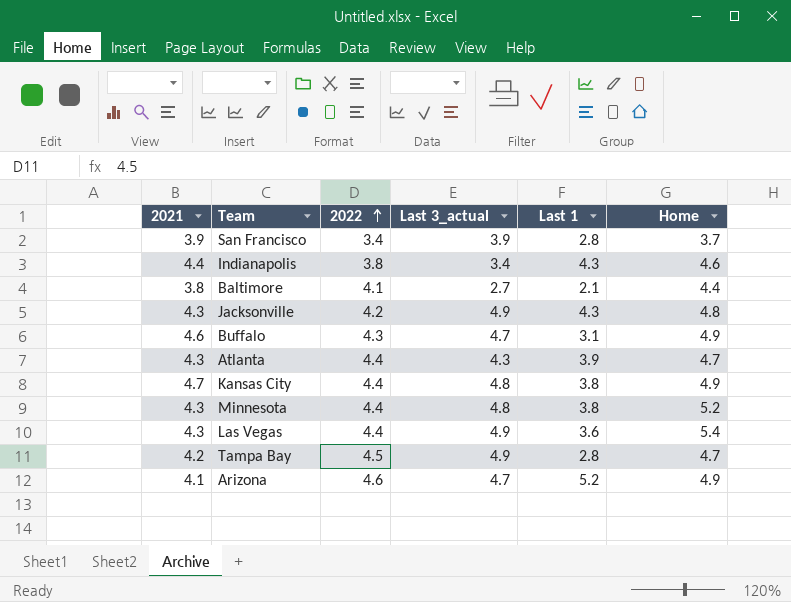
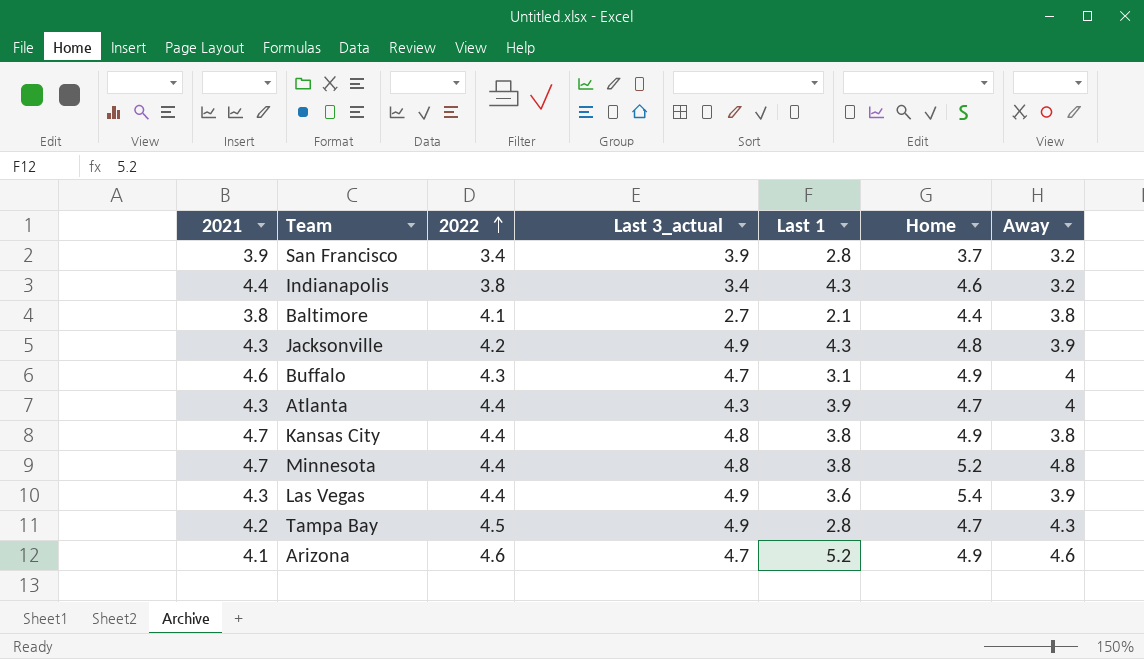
column Away | position: none -> 7
Minnesota | 2021: 4.3 -> 4.7

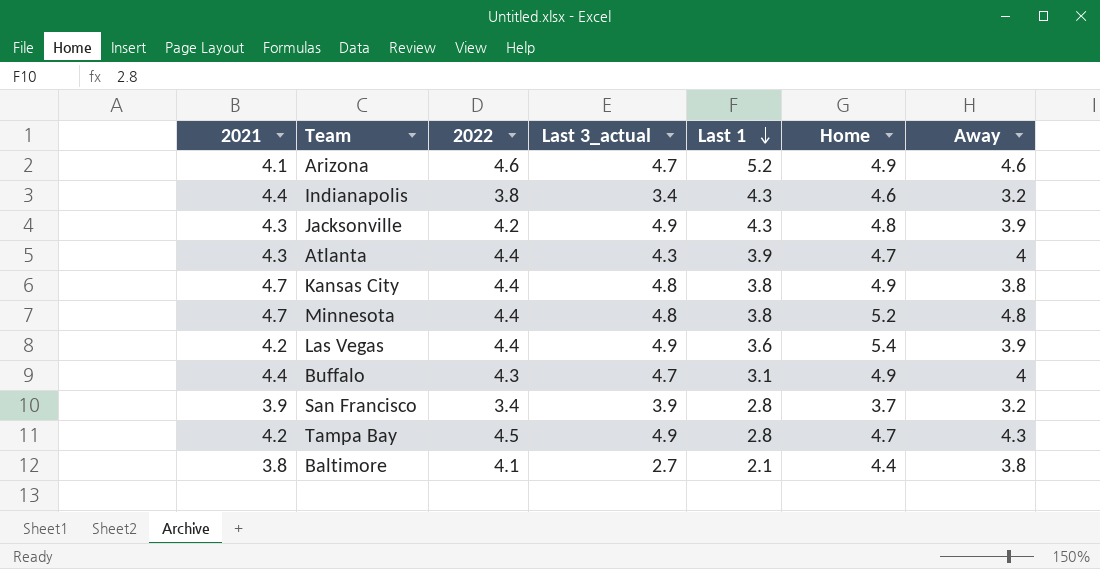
row order: 2022 ascending -> Last 1 descending
Las Vegas | 2021: 4.3 -> 4.2
Buffalo | 2021: 4.6 -> 4.4

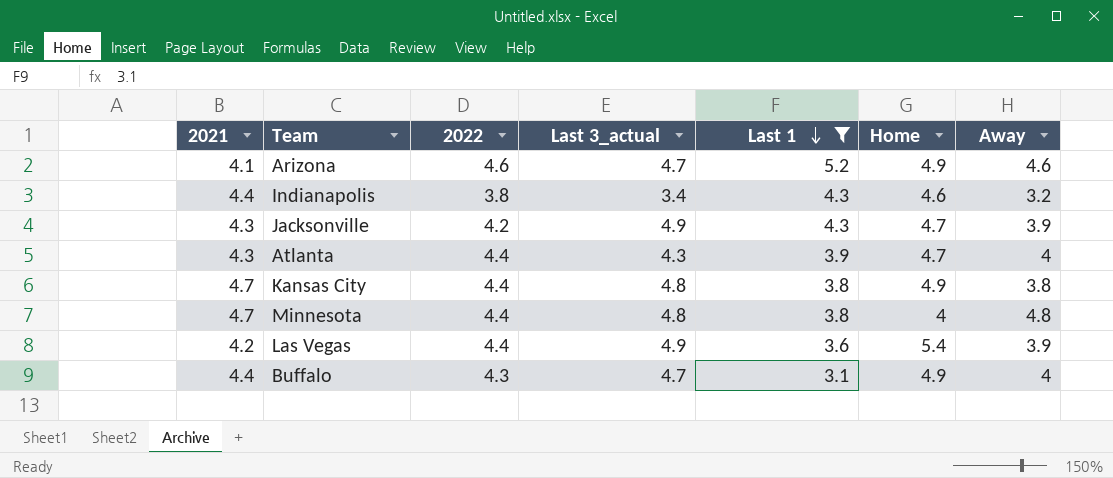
filter: none -> Last 1 >= 3.1
Jacksonville | Home: 4.8 -> 4.7
Minnesota | Home: 5.2 -> 4

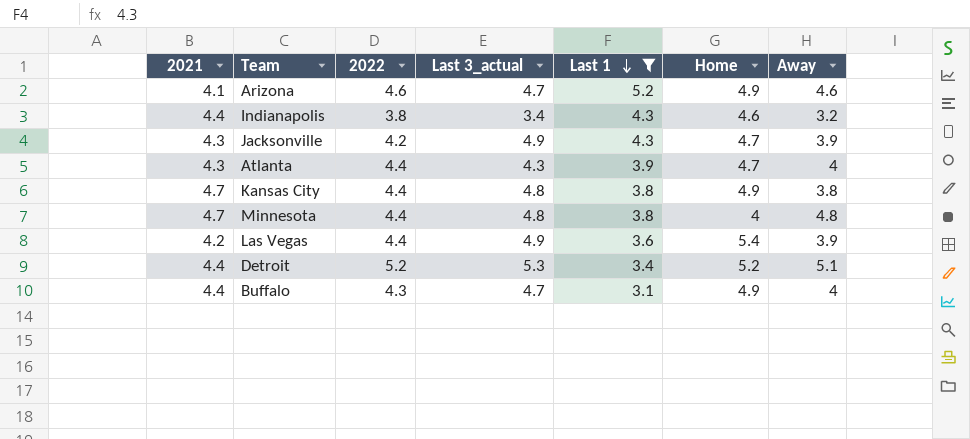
row Detroit: none -> 4.4 | 5.2 | 5.3 | 3.4 | 5.2 | 5.1

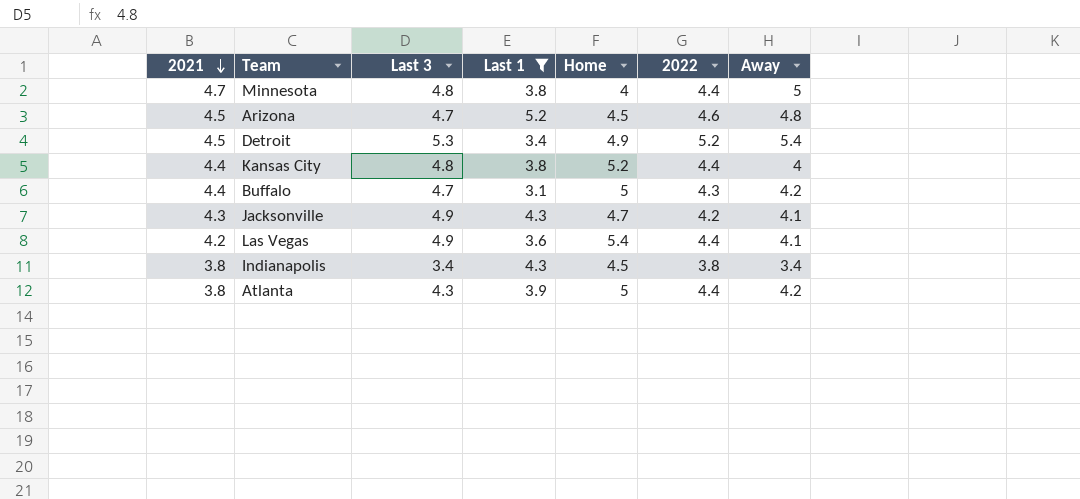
row order: Last 1 descending -> 2021 descending
column name: Last 3_actual -> Last 3
column 2022 | position: 3 -> 6
Minnesota | Away: 4.8 -> 5
Arizona | 2021: 4.1 -> 4.5
Arizona | Home: 4.9 -> 4.5
Arizona | Away: 4.6 -> 4.8
Detroit | 2021: 4.4 -> 4.5
Detroit | Home: 5.2 -> 4.9
Detroit | Away: 5.1 -> 5.4
Kansas City | 2021: 4.7 -> 4.4
Kansas City | Home: 4.9 -> 5.2
Kansas City | Away: 3.8 -> 4
Buffalo | Home: 4.9 -> 5
Buffalo | Away: 4 -> 4.2
Jacksonville | Away: 3.9 -> 4.1
Las Vegas | Away: 3.9 -> 4.1
Indianapolis | 2021: 4.4 -> 3.8
Indianapolis | Home: 4.6 -> 4.5
Indianapolis | Away: 3.2 -> 3.4
Atlanta | 2021: 4.3 -> 3.8
Atlanta | Home: 4.7 -> 5
Atlanta | Away: 4 -> 4.2

